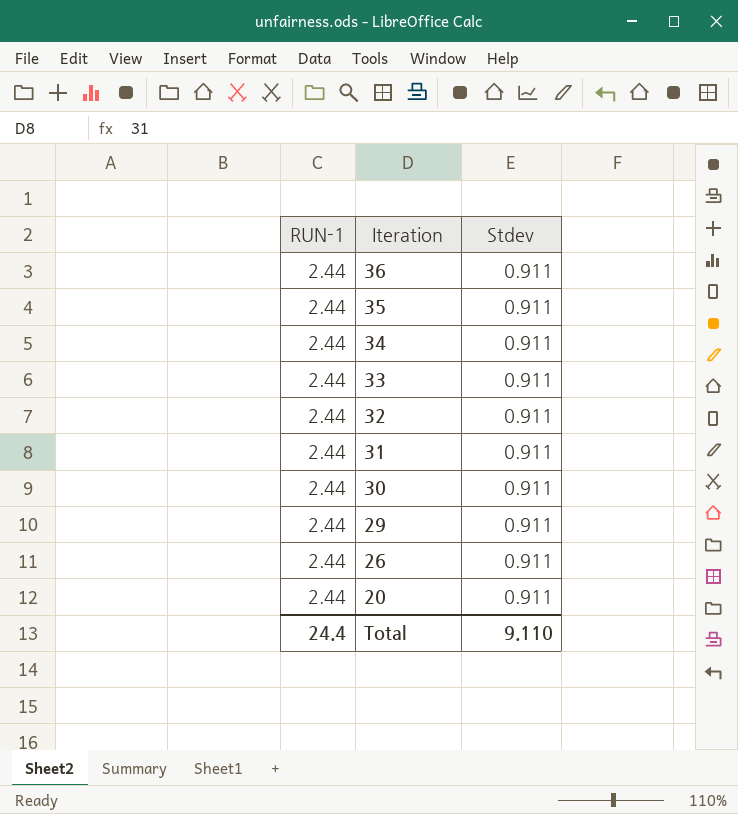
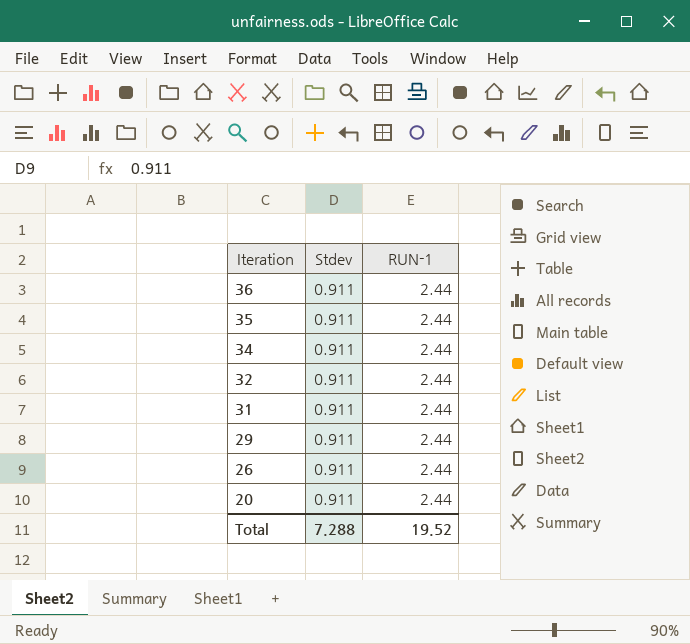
column RUN-1 | position: 1 -> 3
row 33: 2.44 | 0.911 -> none
row 30: 2.44 | 0.911 -> none
Total | Stdev: 9.110 -> 7.288
Total | RUN-1: 24.4 -> 19.52

